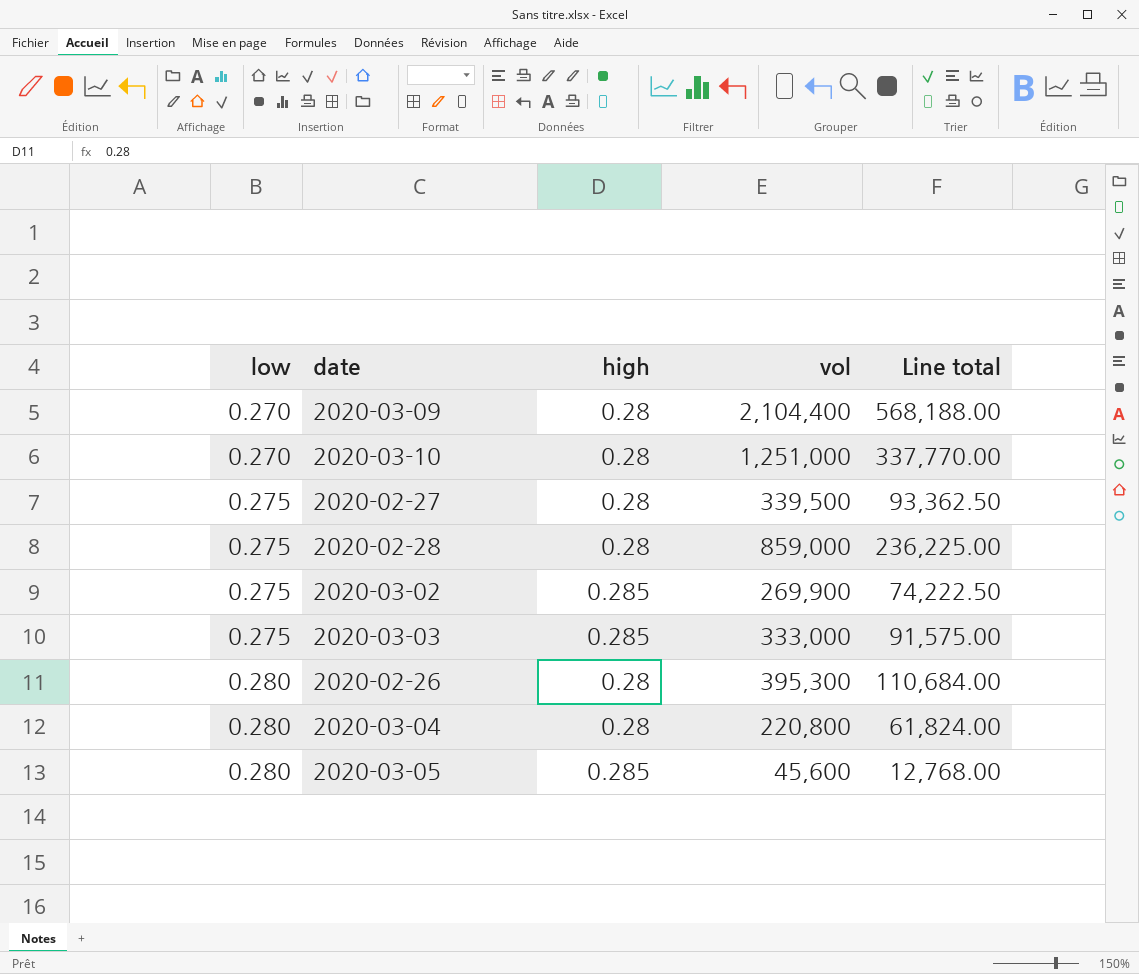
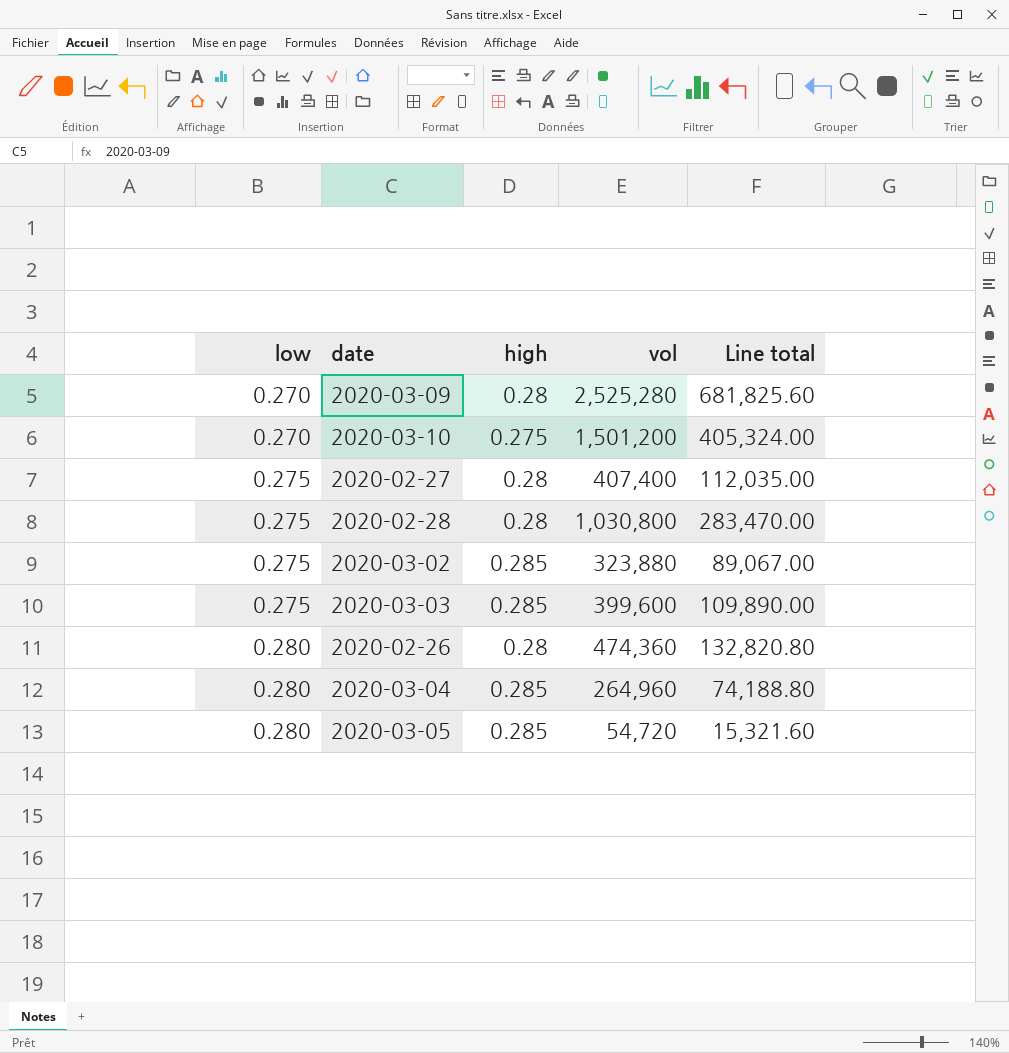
2020-03-09 | vol: 2,104,400 -> 2,525,280
2020-03-09 | Line total: 568,188.00 -> 681,825.60
2020-03-10 | high: 0.28 -> 0.275
2020-03-10 | vol: 1,251,000 -> 1,501,200
2020-03-10 | Line total: 337,770.00 -> 405,324.00
2020-02-27 | vol: 339,500 -> 407,400
2020-02-27 | Line total: 93,362.50 -> 112,035.00
2020-02-28 | vol: 859,000 -> 1,030,800
2020-02-28 | Line total: 236,225.00 -> 283,470.00
2020-03-02 | vol: 269,900 -> 323,880
2020-03-02 | Line total: 74,222.50 -> 89,067.00
2020-03-03 | vol: 333,000 -> 399,600
2020-03-03 | Line total: 91,575.00 -> 109,890.00
2020-02-26 | vol: 395,300 -> 474,360
2020-02-26 | Line total: 110,684.00 -> 132,820.80
2020-03-04 | high: 0.28 -> 0.285
2020-03-04 | vol: 220,800 -> 264,960
2020-03-04 | Line total: 61,824.00 -> 74,188.80
2020-03-05 | vol: 45,600 -> 54,720
2020-03-05 | Line total: 12,768.00 -> 15,321.60

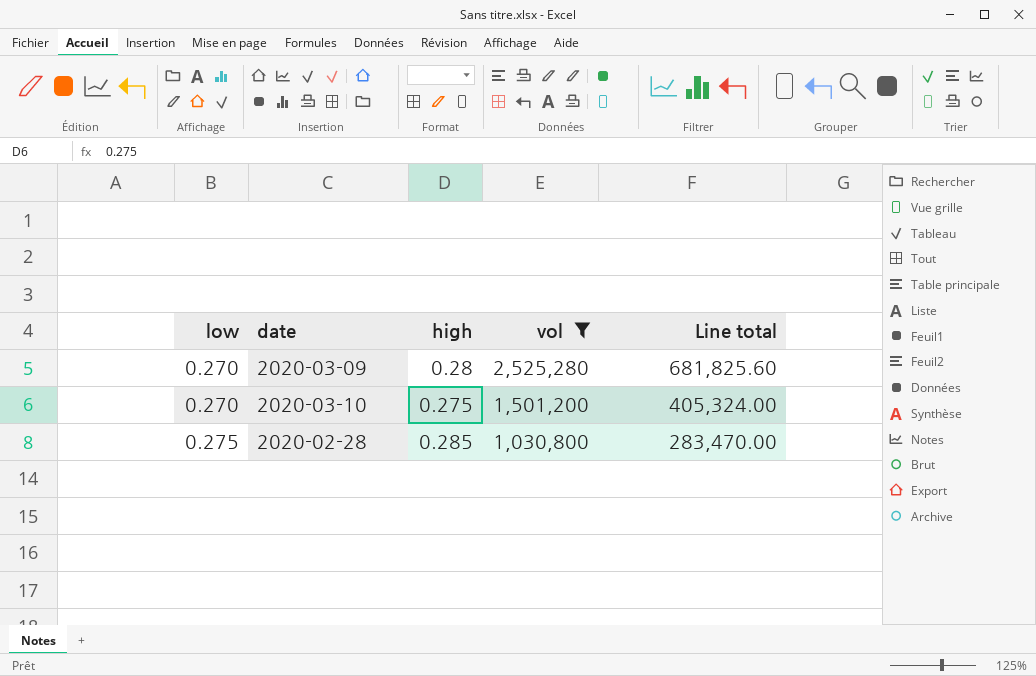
filter: none -> vol >= 1,030,800
2020-02-28 | high: 0.28 -> 0.285

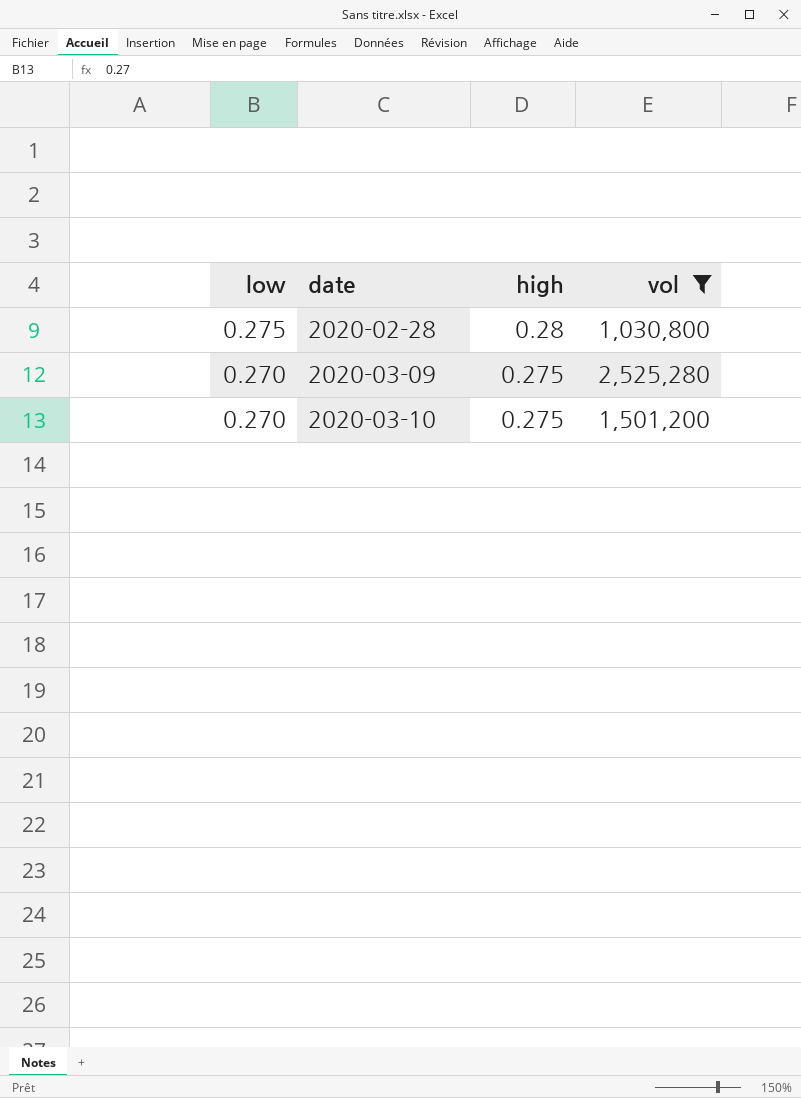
row order: low ascending -> low descending
column Line total | formula: [low] * [vol] -> none
2020-02-28 | high: 0.285 -> 0.28
2020-03-09 | high: 0.28 -> 0.275

